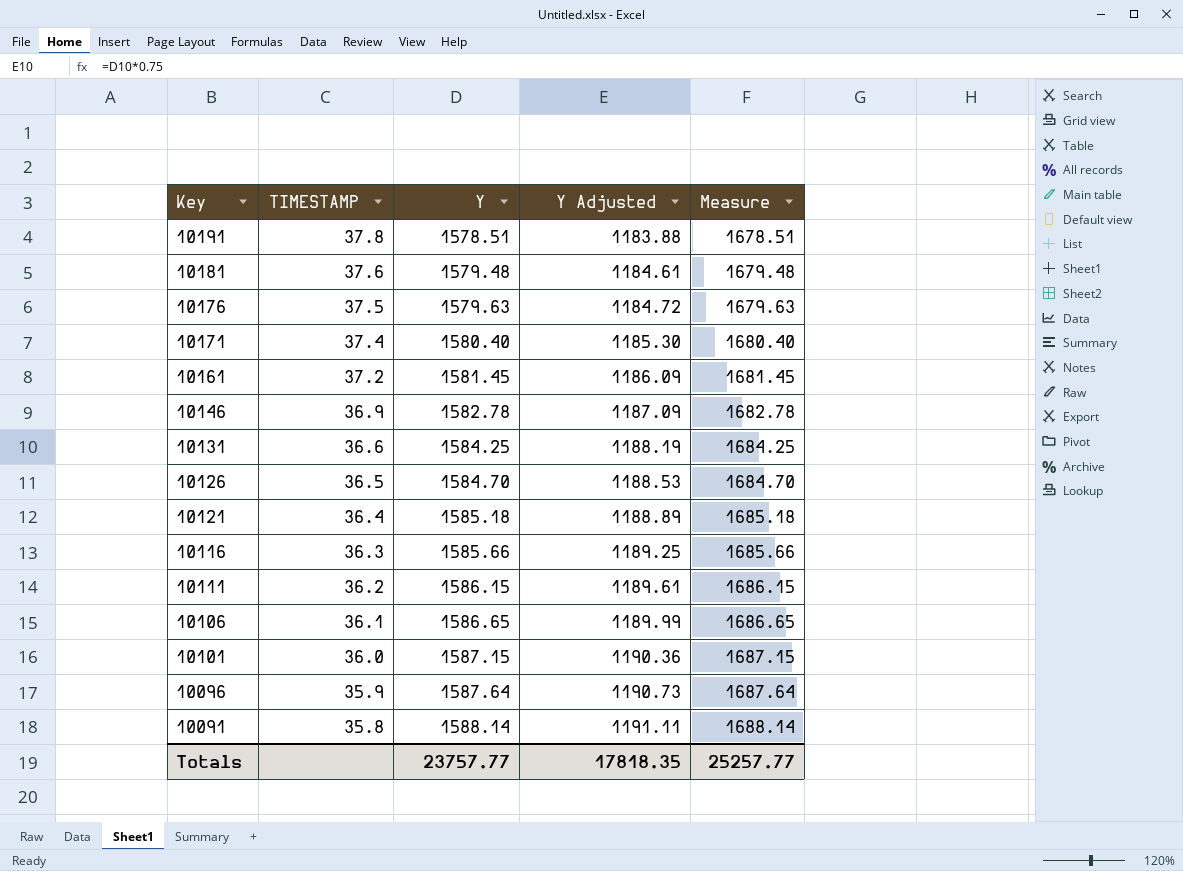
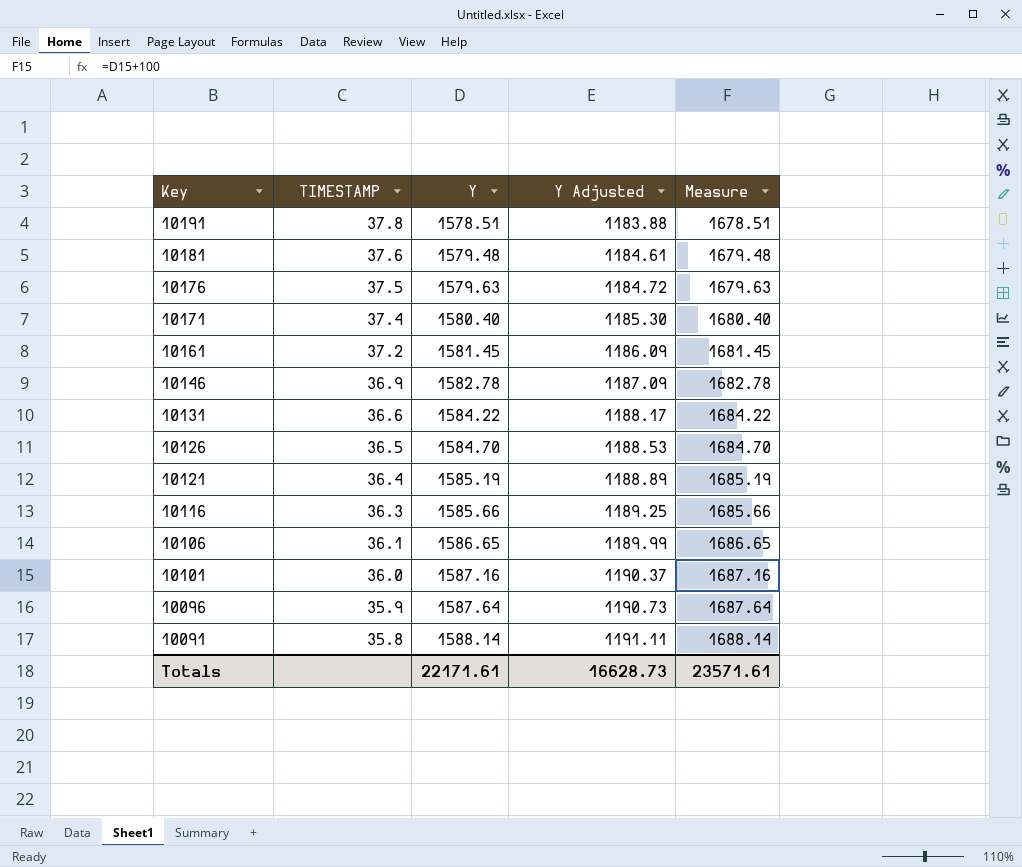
row 10111: 36.2 | 1586.15 | 1189.61 | 1686.15 -> none
10131 | Y: 1584.25 -> 1584.22
10131 | Y Adjusted: 1188.19 -> 1188.17
10131 | Measure: 1684.25 -> 1684.22
10121 | Y: 1585.18 -> 1585.19
10121 | Measure: 1685.18 -> 1685.19
10101 | Y: 1587.15 -> 1587.16
10101 | Y Adjusted: 1190.36 -> 1190.37
10101 | Measure: 1687.15 -> 1687.16
Totals | Y: 23757.77 -> 22171.61
Totals | Y Adjusted: 17818.35 -> 16628.73
Totals | Measure: 25257.77 -> 23571.61

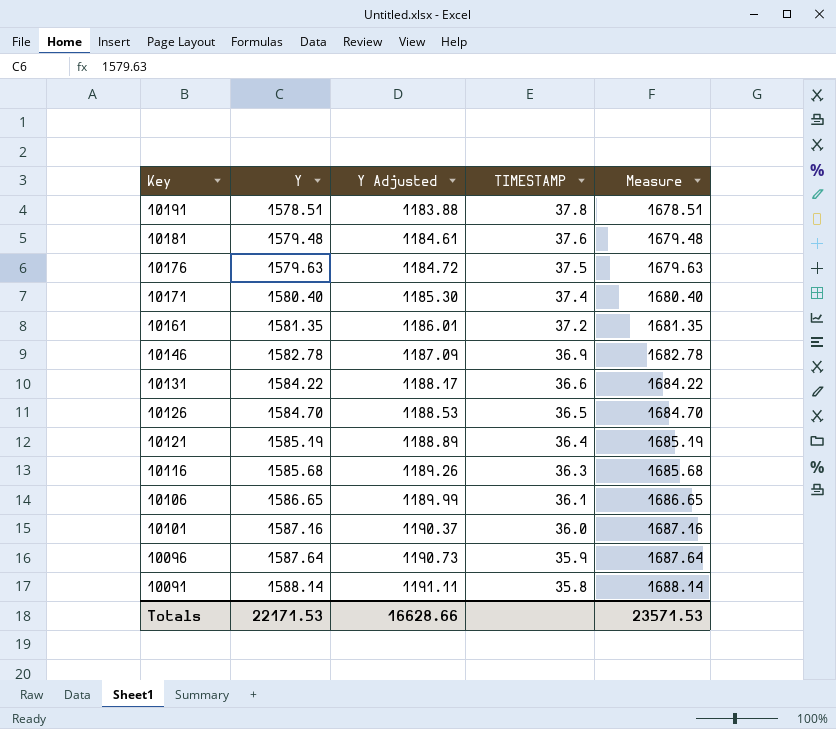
column TIMESTAMP | position: 2 -> 4
10161 | Y: 1581.45 -> 1581.35
10161 | Y Adjusted: 1186.09 -> 1186.01
10161 | Measure: 1681.45 -> 1681.35
10116 | Y: 1585.66 -> 1585.68
10116 | Y Adjusted: 1189.25 -> 1189.26
10116 | Measure: 1685.66 -> 1685.68
Totals | Y: 22171.61 -> 22171.53
Totals | Y Adjusted: 16628.73 -> 16628.66
Totals | Measure: 23571.61 -> 23571.53

